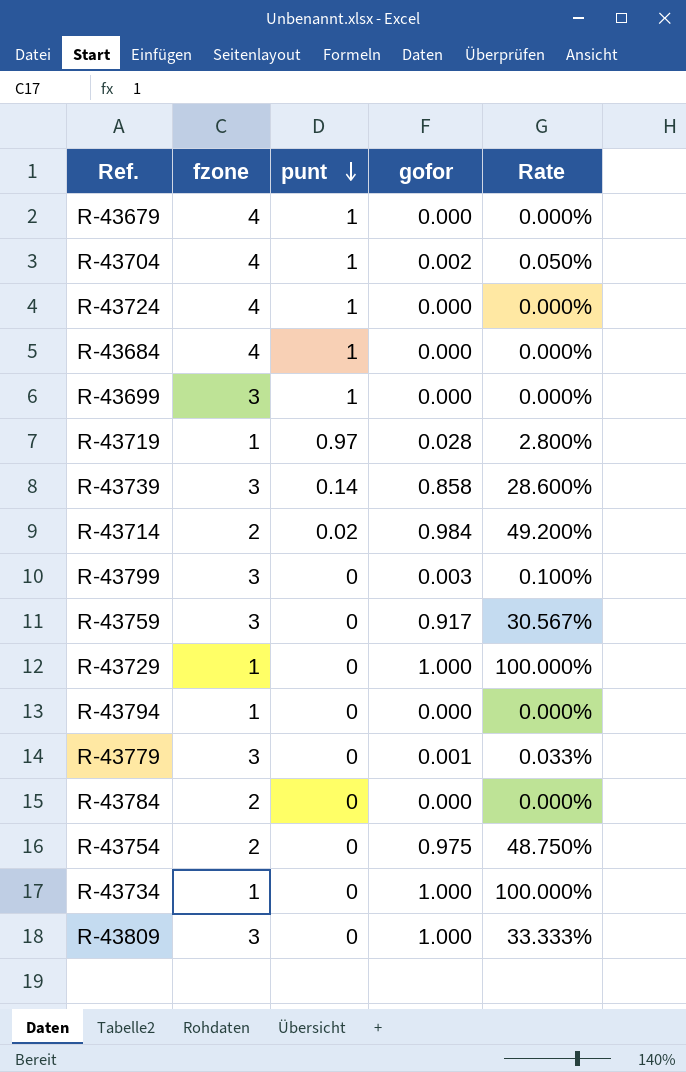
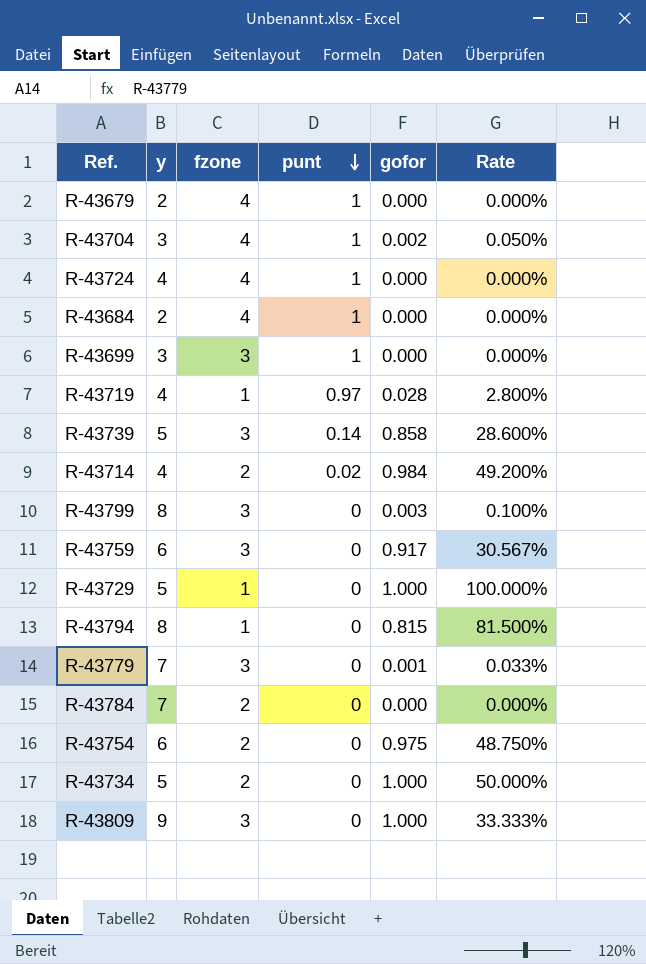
column y | position: none -> 2
R-43794 | gofor: 0.000 -> 0.815
R-43794 | Rate: 0.000% -> 81.500%
R-43734 | fzone: 1 -> 2
R-43734 | Rate: 100.000% -> 50.000%

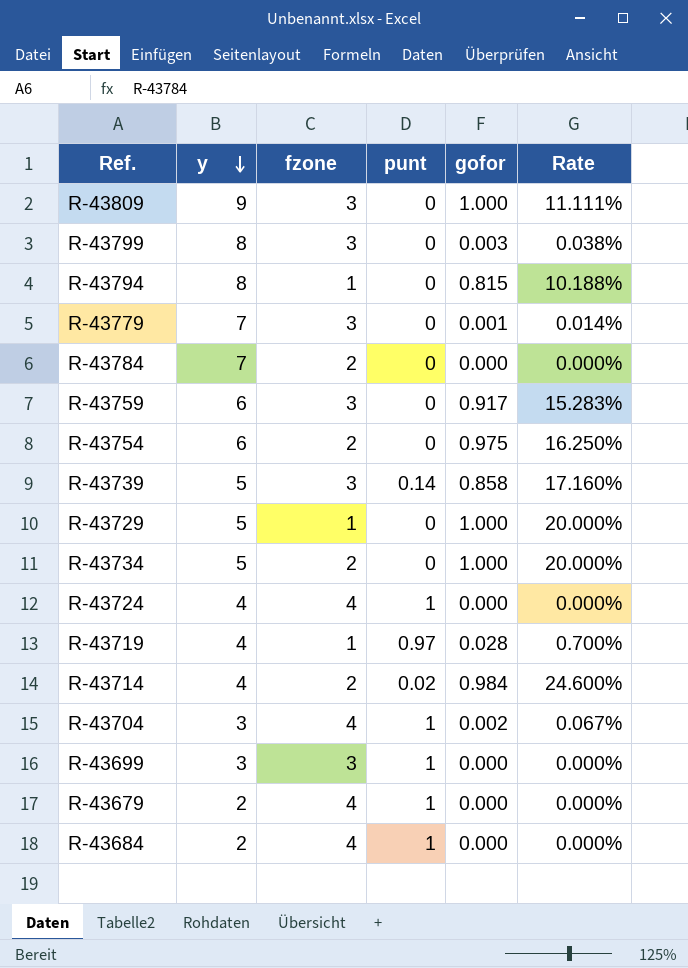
row order: punt descending -> y descending
column Rate | formula: [gofor] / [fzone] -> [gofor] / [y]

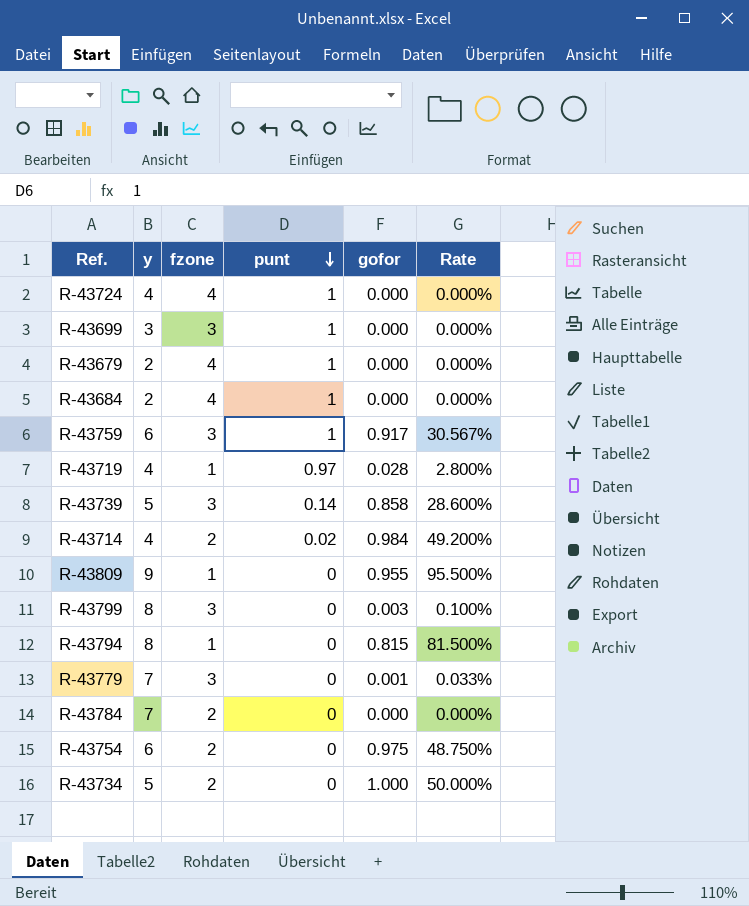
row order: y descending -> punt descending
column Rate | formula: [gofor] / [y] -> [gofor] / [fzone]
row R-43729: 5 | 1 | 0 | 1.000 | 20.000% -> none
row R-43704: 3 | 4 | 1 | 0.002 | 0.067% -> none
R-43759 | punt: 0 -> 1
R-43809 | fzone: 3 -> 1
R-43809 | gofor: 1.000 -> 0.955

